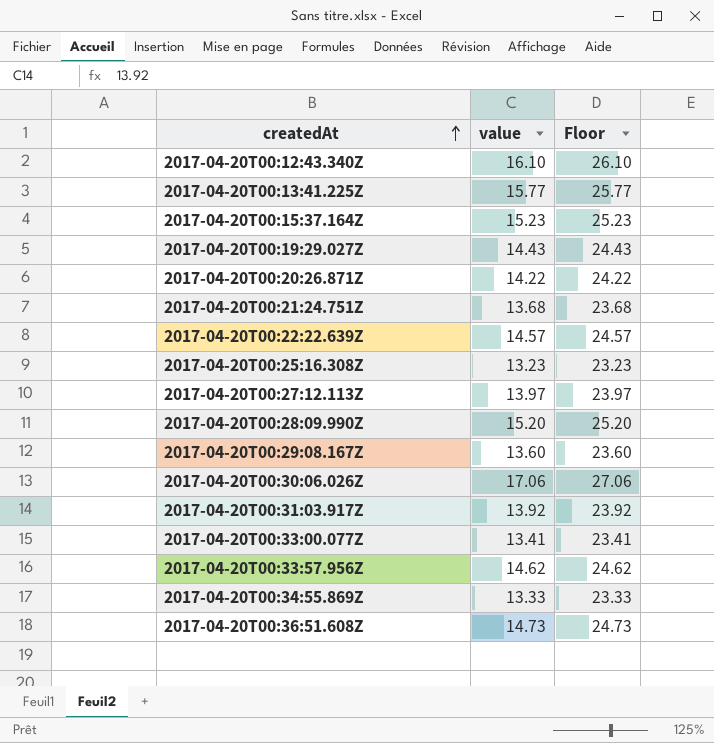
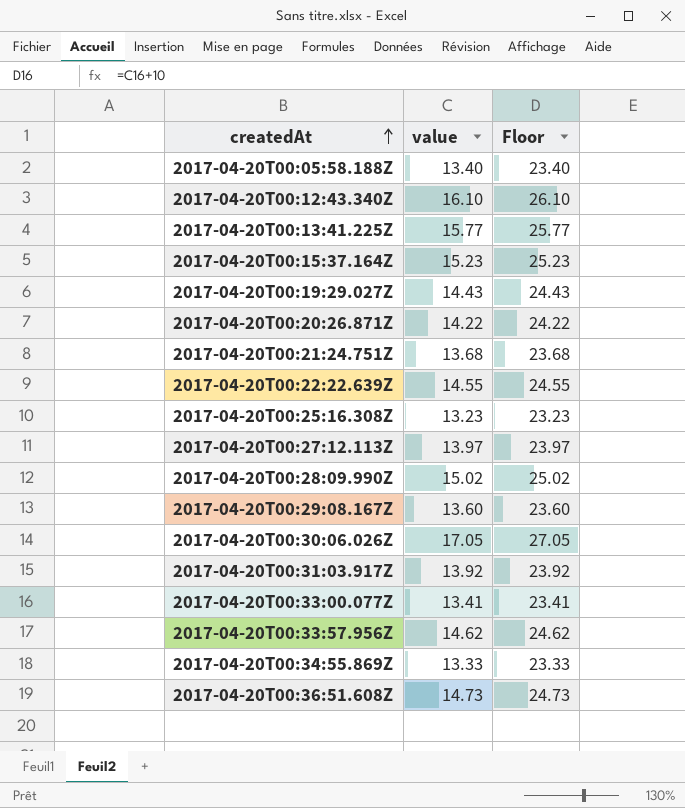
row 2017-04-20T00:05:58.188Z: none -> 13.40 | 23.40
2017-04-20T00:22:22.639Z | value: 14.57 -> 14.55
2017-04-20T00:22:22.639Z | Floor: 24.57 -> 24.55
2017-04-20T00:28:09.990Z | value: 15.20 -> 15.02
2017-04-20T00:28:09.990Z | Floor: 25.20 -> 25.02
2017-04-20T00:30:06.026Z | value: 17.06 -> 17.05
2017-04-20T00:30:06.026Z | Floor: 27.06 -> 27.05

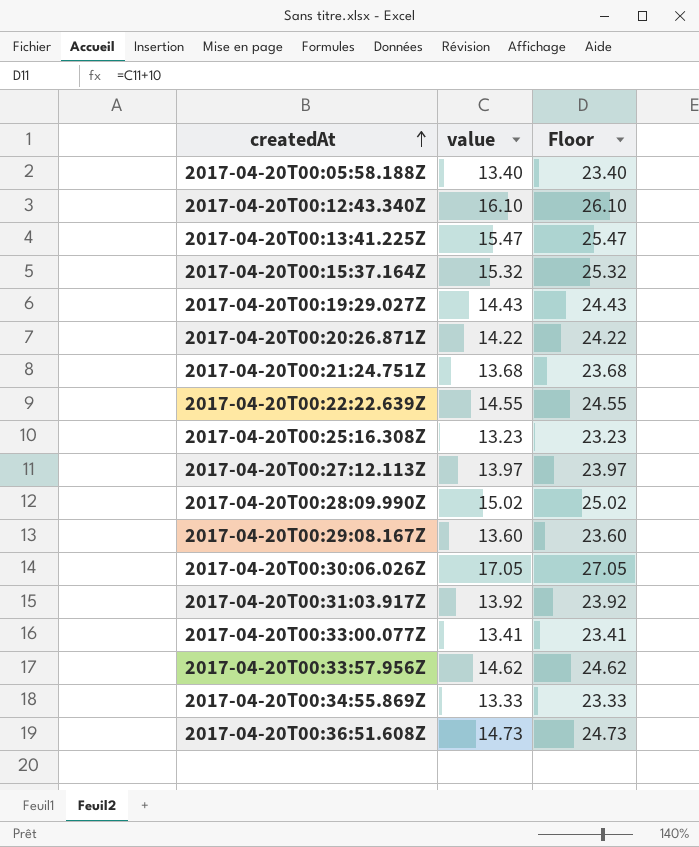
2017-04-20T00:13:41.225Z | value: 15.77 -> 15.47
2017-04-20T00:13:41.225Z | Floor: 25.77 -> 25.47
2017-04-20T00:15:37.164Z | value: 15.23 -> 15.32
2017-04-20T00:15:37.164Z | Floor: 25.23 -> 25.32

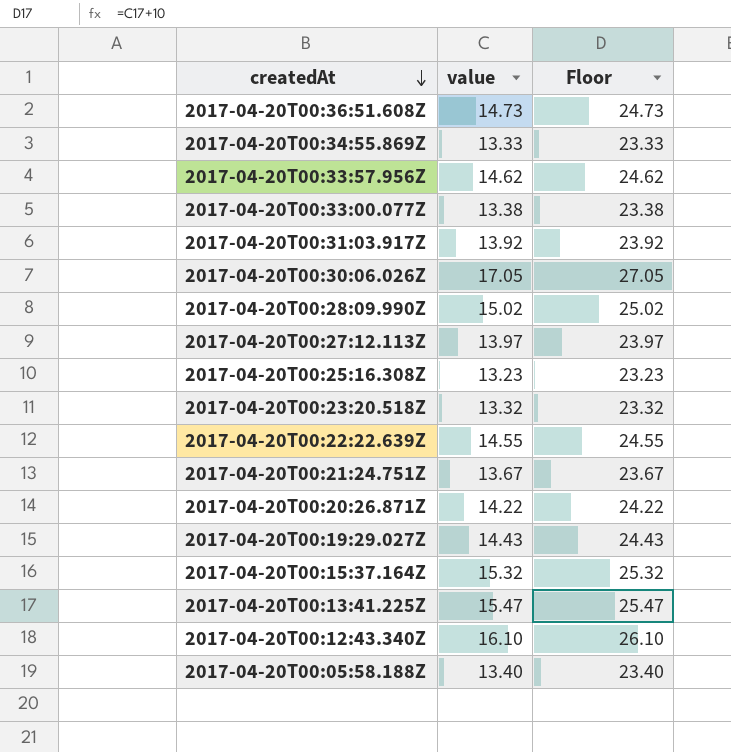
row order: createdAt ascending -> createdAt descending
row 2017-04-20T00:29:08.167Z: 13.60 | 23.60 -> none
2017-04-20T00:33:00.077Z | value: 13.41 -> 13.38
2017-04-20T00:33:00.077Z | Floor: 23.41 -> 23.38
row 2017-04-20T00:23:20.518Z: none -> 13.32 | 23.32
2017-04-20T00:21:24.751Z | value: 13.68 -> 13.67
2017-04-20T00:21:24.751Z | Floor: 23.68 -> 23.67

